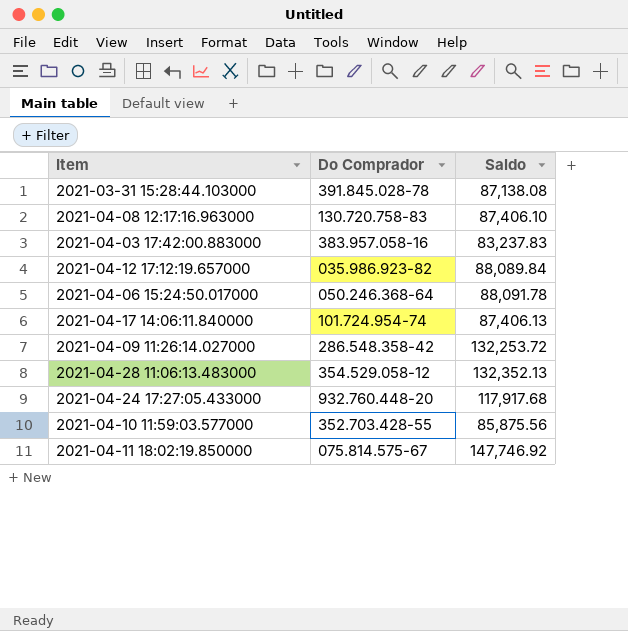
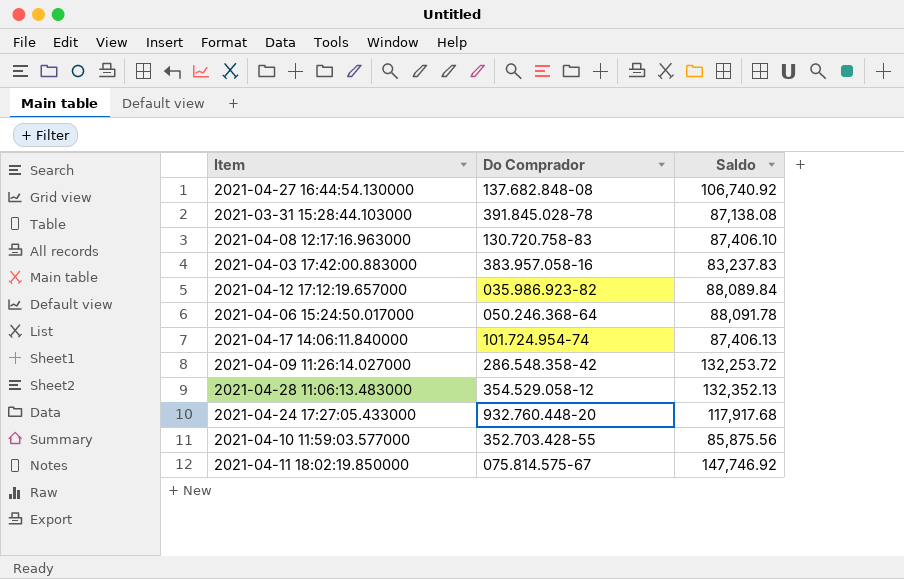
row 2021-04-27 16:44:54.130000: none -> 137.682.848-08 | 106,740.92

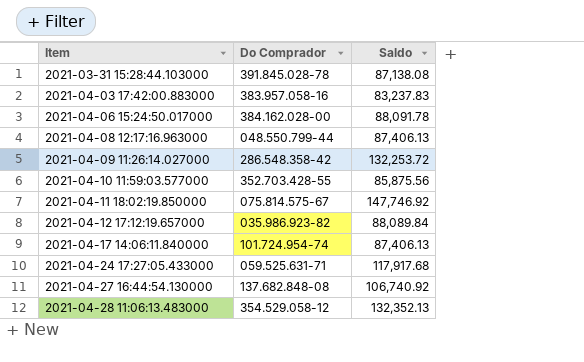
row order: none -> Item ascending
2021-04-06 15:24:50.017000 | Do Comprador: 050.246.368-64 -> 384.162.028-00
2021-04-08 12:17:16.963000 | Do Comprador: 130.720.758-83 -> 048.550.799-44
2021-04-08 12:17:16.963000 | Saldo: 87,406.10 -> 87,406.13
2021-04-24 17:27:05.433000 | Do Comprador: 932.760.448-20 -> 059.525.631-71

